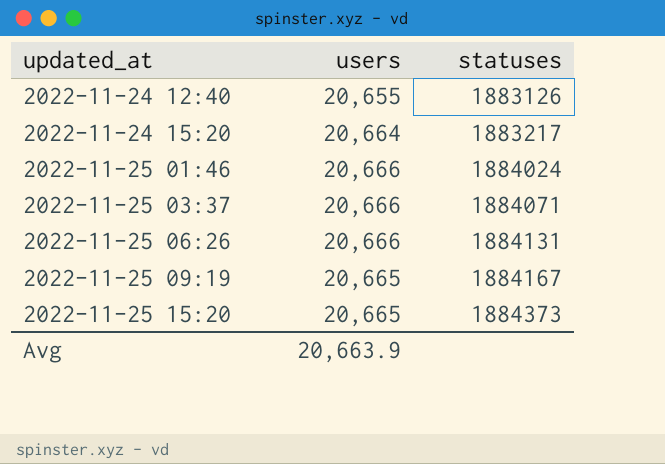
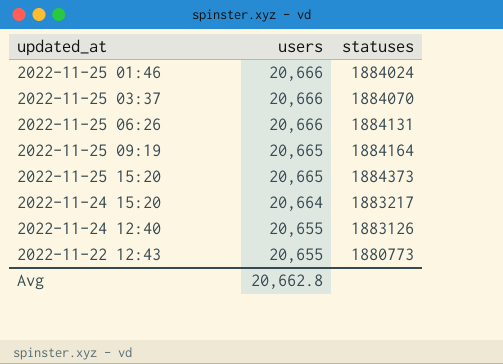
row order: updated_at ascending -> users descending
2022-11-25 03:37 | statuses: 1884071 -> 1884070
2022-11-25 09:19 | statuses: 1884167 -> 1884164
row 2022-11-22 12:43: none -> 20,655 | 1880773
Avg | users: 20,663.9 -> 20,662.8

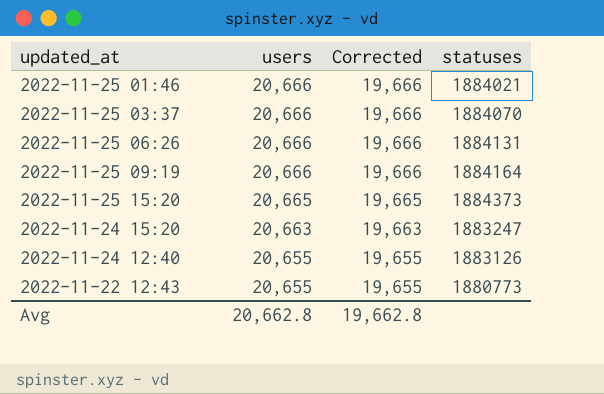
column Corrected | formula: none -> [users] - 1000
2022-11-25 01:46 | statuses: 1884024 -> 1884021
2022-11-25 09:19 | users: 20,665 -> 20,666
2022-11-24 15:20 | users: 20,664 -> 20,663
2022-11-24 15:20 | statuses: 1883217 -> 1883247

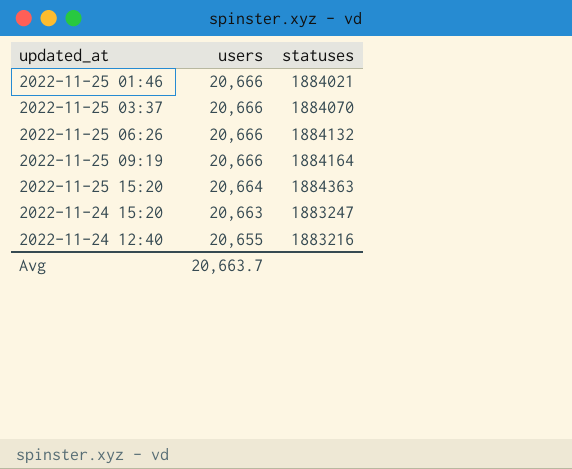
column Corrected | formula: [users] - 1000 -> none
row 2022-11-22 12:43: 20,655 | 19,655 | 1880773 -> none
2022-11-25 06:26 | statuses: 1884131 -> 1884132
2022-11-25 15:20 | users: 20,665 -> 20,664
2022-11-25 15:20 | statuses: 1884373 -> 1884363
2022-11-24 12:40 | statuses: 1883126 -> 1883216
Avg | users: 20,662.8 -> 20,663.7

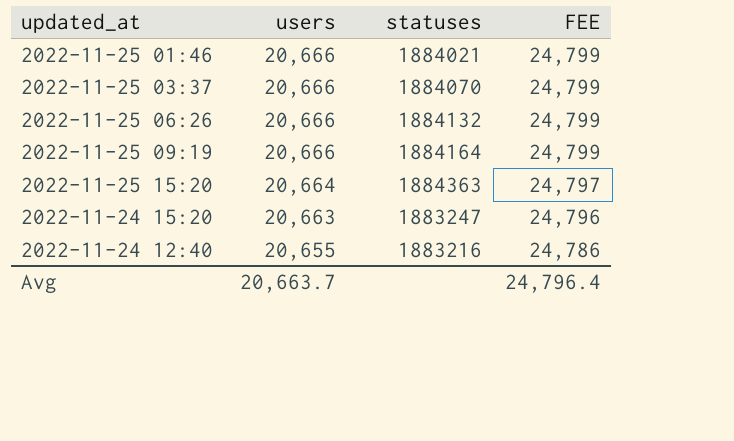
column FEE | formula: none -> [users] * 1.2

